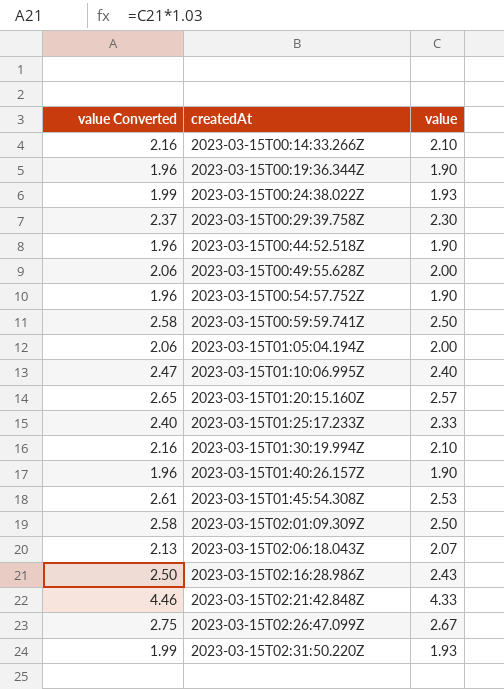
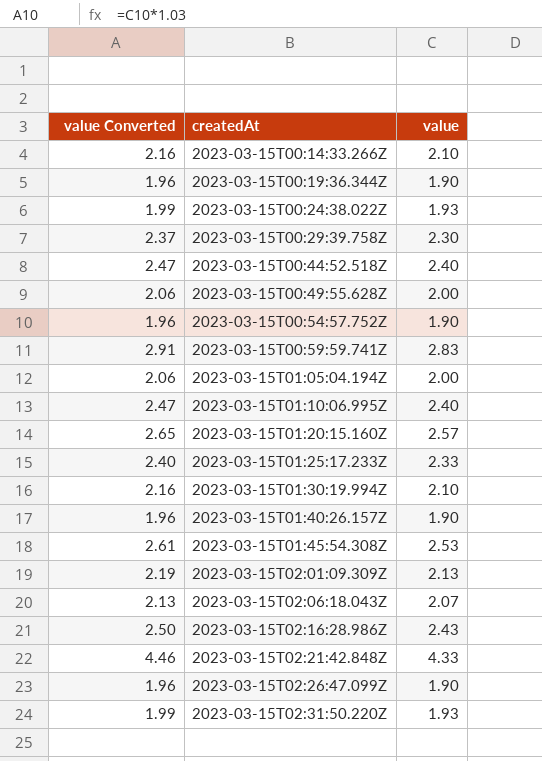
2023-03-15T00:44:52.518Z | value Converted: 1.96 -> 2.47
2023-03-15T00:44:52.518Z | value: 1.90 -> 2.40
2023-03-15T00:59:59.741Z | value Converted: 2.58 -> 2.91
2023-03-15T00:59:59.741Z | value: 2.50 -> 2.83
2023-03-15T02:01:09.309Z | value Converted: 2.58 -> 2.19
2023-03-15T02:01:09.309Z | value: 2.50 -> 2.13
2023-03-15T02:26:47.099Z | value Converted: 2.75 -> 1.96
2023-03-15T02:26:47.099Z | value: 2.67 -> 1.90

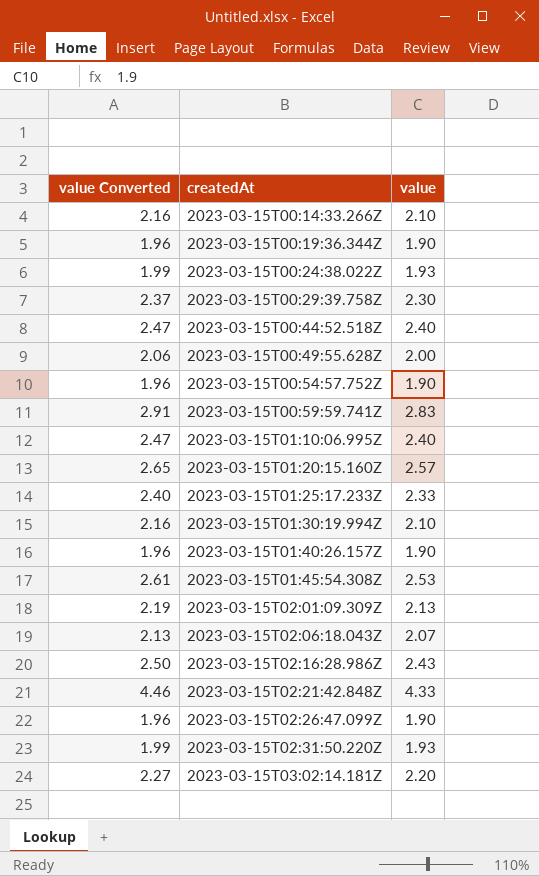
row 2023-03-15T01:05:04.194Z: 2.06 | 2.00 -> none
row 2023-03-15T03:02:14.181Z: none -> 2.27 | 2.20

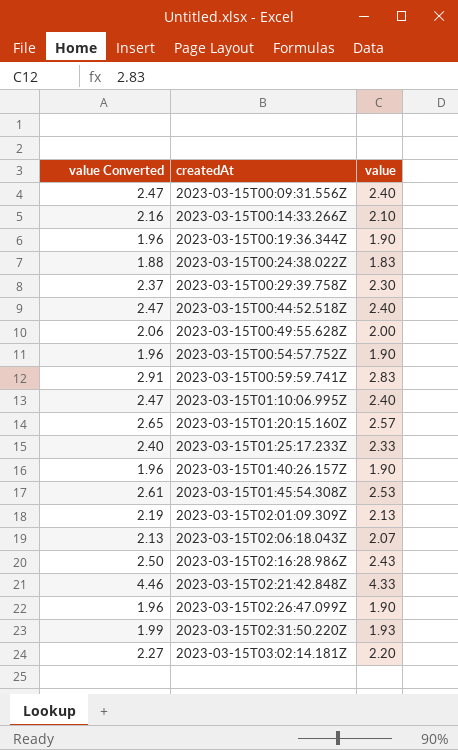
row 2023-03-15T01:30:19.994Z: 2.16 | 2.10 -> none
row 2023-03-15T00:09:31.556Z: none -> 2.47 | 2.40
2023-03-15T00:24:38.022Z | value Converted: 1.99 -> 1.88
2023-03-15T00:24:38.022Z | value: 1.93 -> 1.83

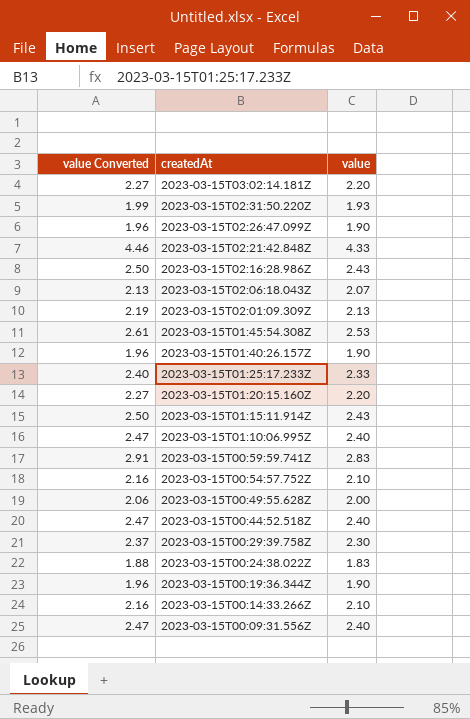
row order: createdAt ascending -> createdAt descending
2023-03-15T01:20:15.160Z | value Converted: 2.65 -> 2.27
2023-03-15T01:20:15.160Z | value: 2.57 -> 2.20
row 2023-03-15T01:15:11.914Z: none -> 2.50 | 2.43
2023-03-15T00:54:57.752Z | value Converted: 1.96 -> 2.16
2023-03-15T00:54:57.752Z | value: 1.90 -> 2.10

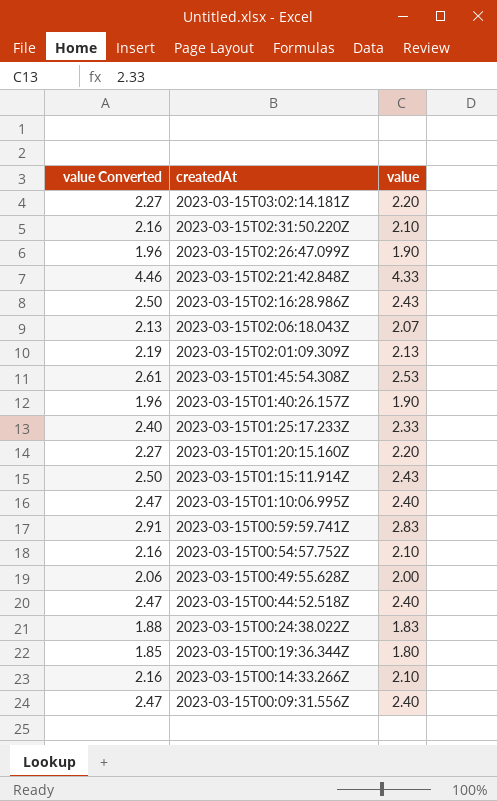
row 2023-03-15T00:29:39.758Z: 2.37 | 2.30 -> none
2023-03-15T02:31:50.220Z | value Converted: 1.99 -> 2.16
2023-03-15T02:31:50.220Z | value: 1.93 -> 2.10
2023-03-15T00:19:36.344Z | value Converted: 1.96 -> 1.85
2023-03-15T00:19:36.344Z | value: 1.90 -> 1.80

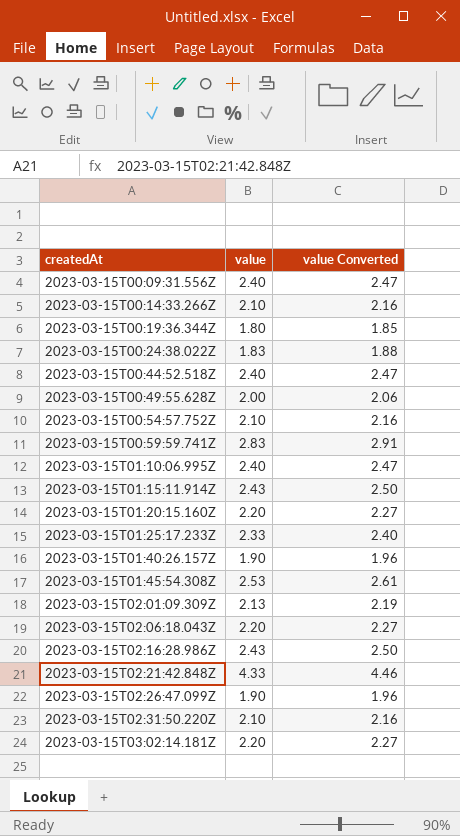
row order: createdAt descending -> createdAt ascending
column value Converted | position: 1 -> 3
2023-03-15T02:06:18.043Z | value: 2.07 -> 2.20
2023-03-15T02:06:18.043Z | value Converted: 2.13 -> 2.27

